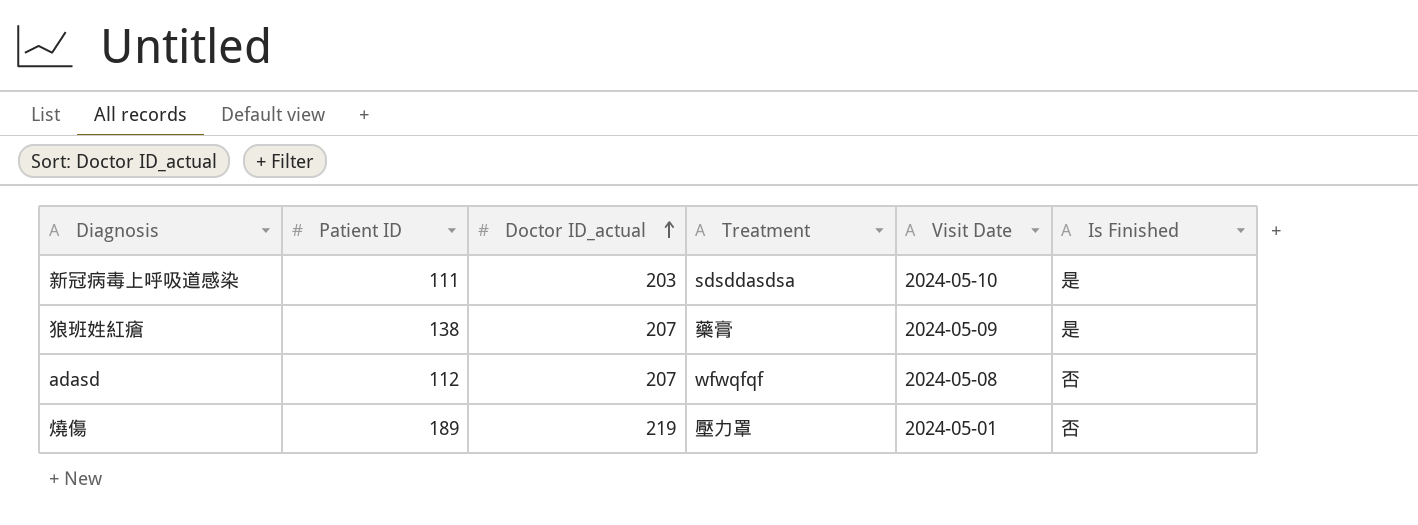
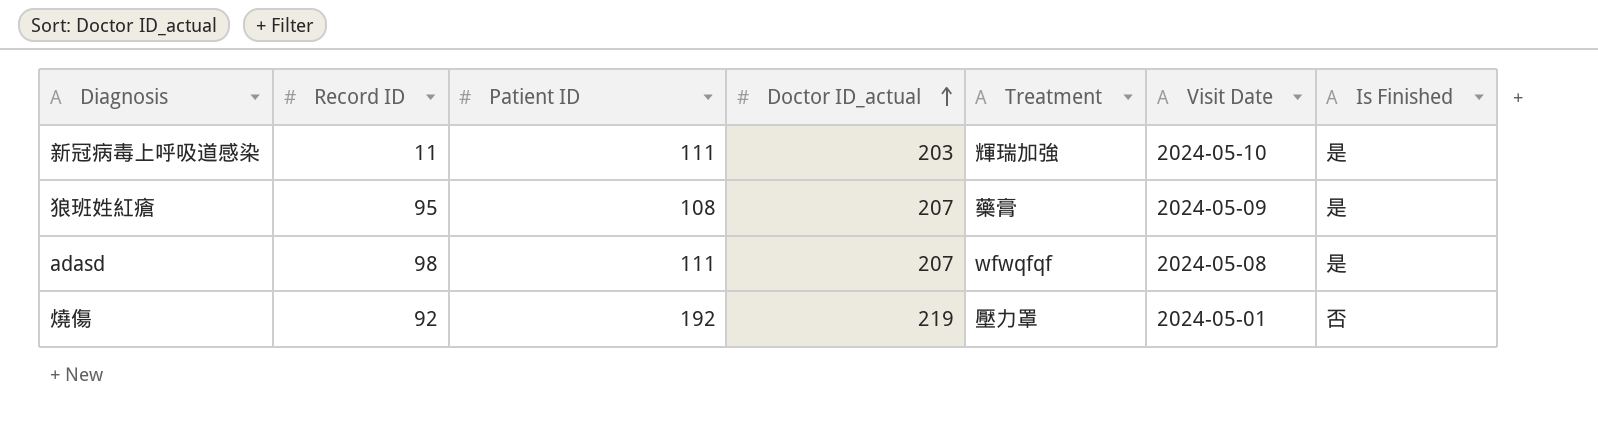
column Record ID | position: none -> 2
新冠病毒上呼吸道感染 | Treatment: sdsddasdsa -> 輝瑞加強
狼班姓紅瘡 | Patient ID: 138 -> 108
adasd | Patient ID: 112 -> 111
adasd | Is Finished: 否 -> 是
燒傷 | Patient ID: 189 -> 192

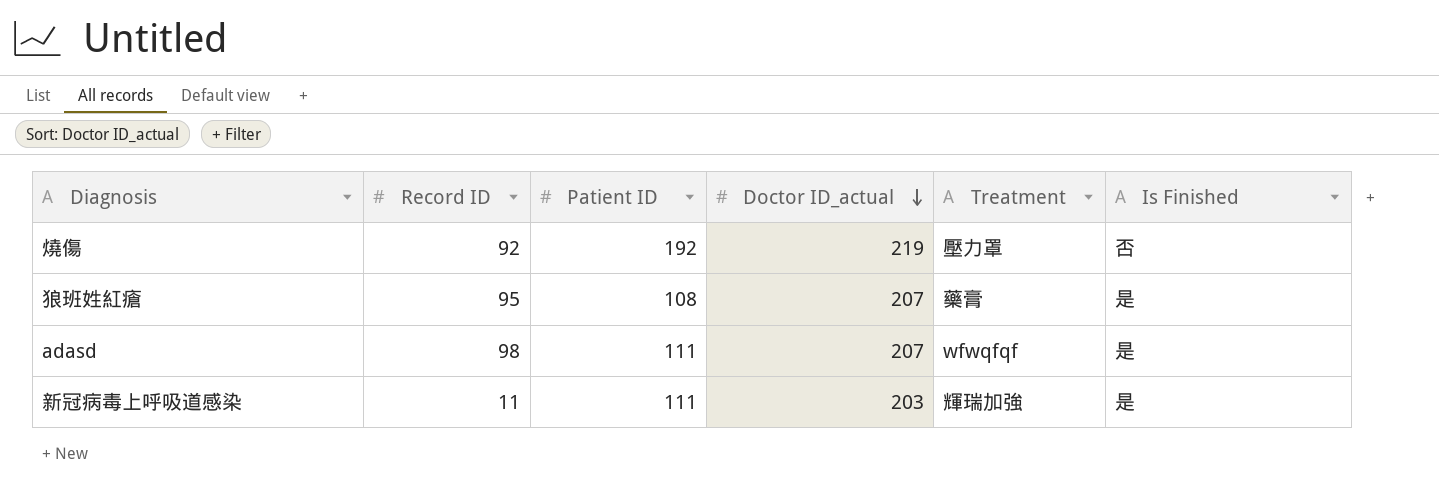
row order: Doctor ID_actual ascending -> Doctor ID_actual descending
column Visit Date | position: 6 -> none

